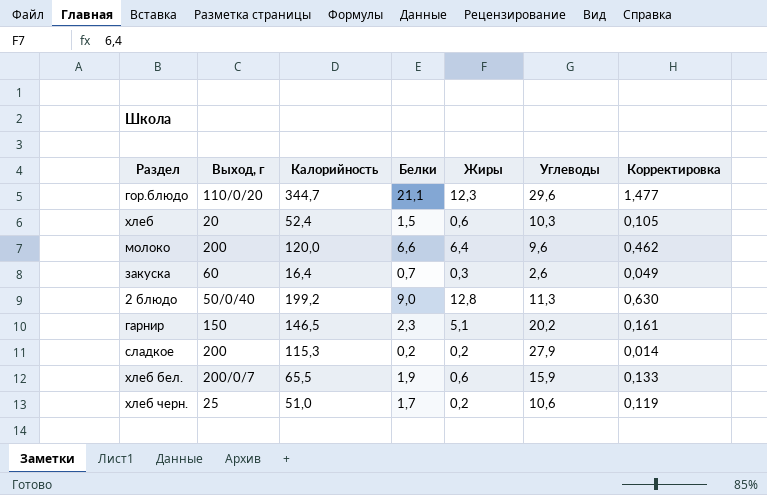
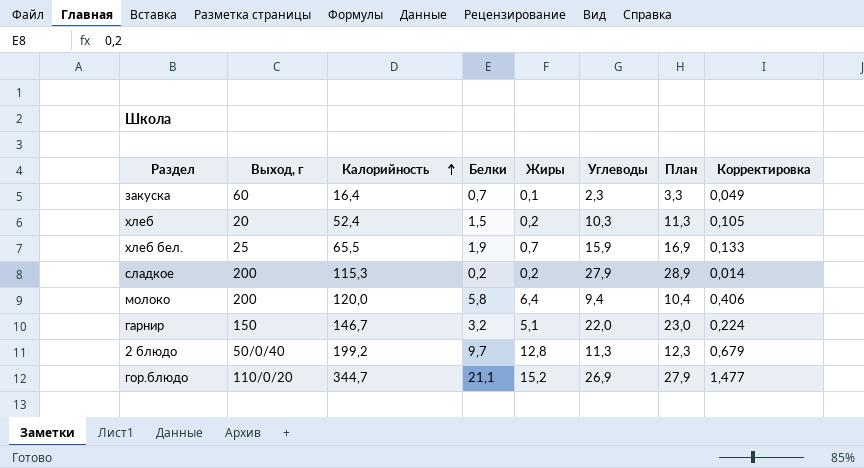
row order: none -> Калорийность ascending
column План | formula: none -> [Углеводы] + 1
row хлеб черн.: 25 | 51,0 | 1,7 | 0,2 | 10,6 | 0,119 -> none
закуска | Жиры: 0,3 -> 0,1
закуска | Углеводы: 2,6 -> 2,3
хлеб | Жиры: 0,6 -> 0,2
хлеб бел. | Выход, г: 200/0/7 -> 25
хлеб бел. | Жиры: 0,6 -> 0,7
молоко | Белки: 6,6 -> 5,8
молоко | Углеводы: 9,6 -> 9,4
молоко | Корректировка: 0,462 -> 0,406
гарнир | Калорийность: 146,5 -> 146,7
гарнир | Белки: 2,3 -> 3,2
гарнир | Углеводы: 20,2 -> 22,0
гарнир | Корректировка: 0,161 -> 0,224
2 блюдо | Белки: 9,0 -> 9,7
2 блюдо | Корректировка: 0,630 -> 0,679
гор.блюдо | Жиры: 12,3 -> 15,2
гор.блюдо | Углеводы: 29,6 -> 26,9

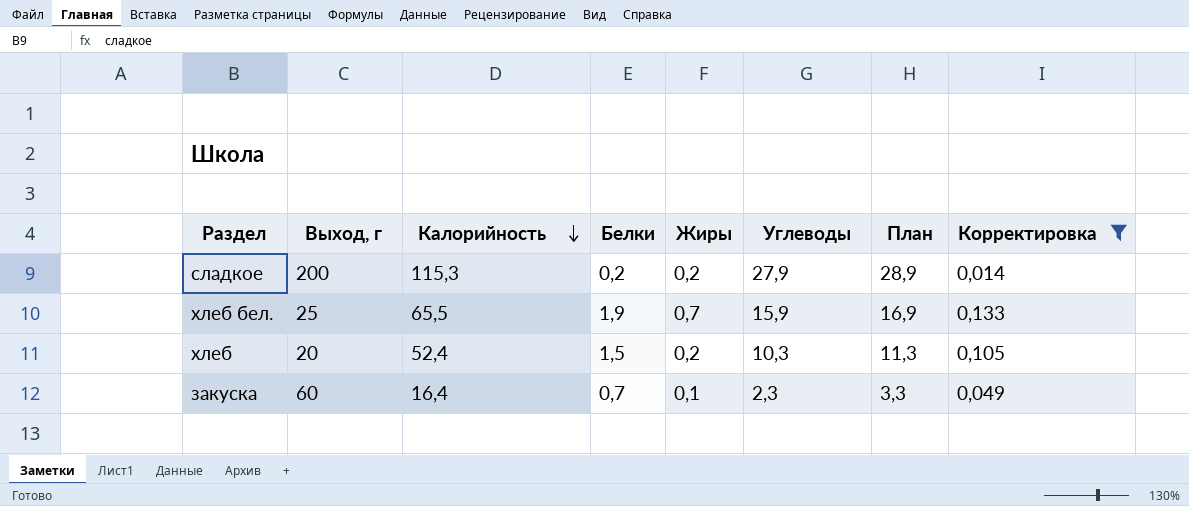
filter: none -> Корректировка <= 0,133
row order: Калорийность ascending -> Калорийность descending

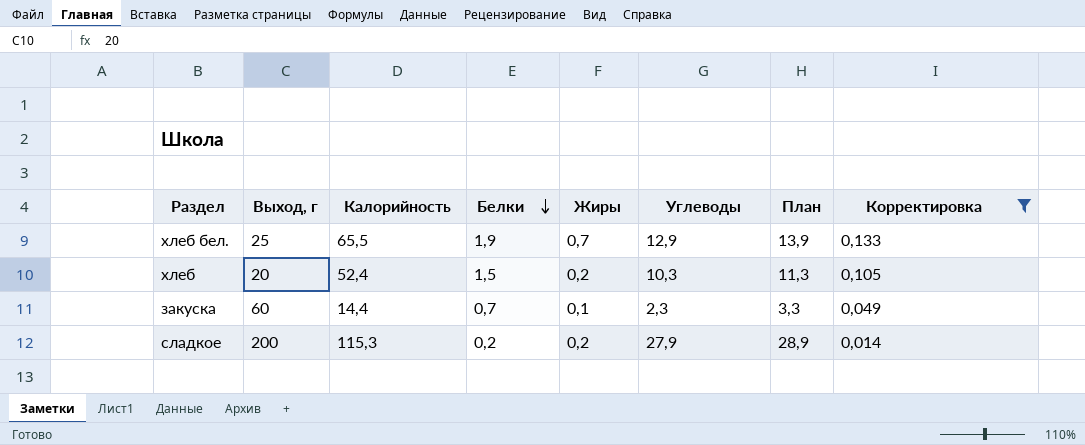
row order: Калорийность descending -> Белки descending
хлеб бел. | Углеводы: 15,9 -> 12,9
хлеб бел. | План: 16,9 -> 13,9
закуска | Калорийность: 16,4 -> 14,4

